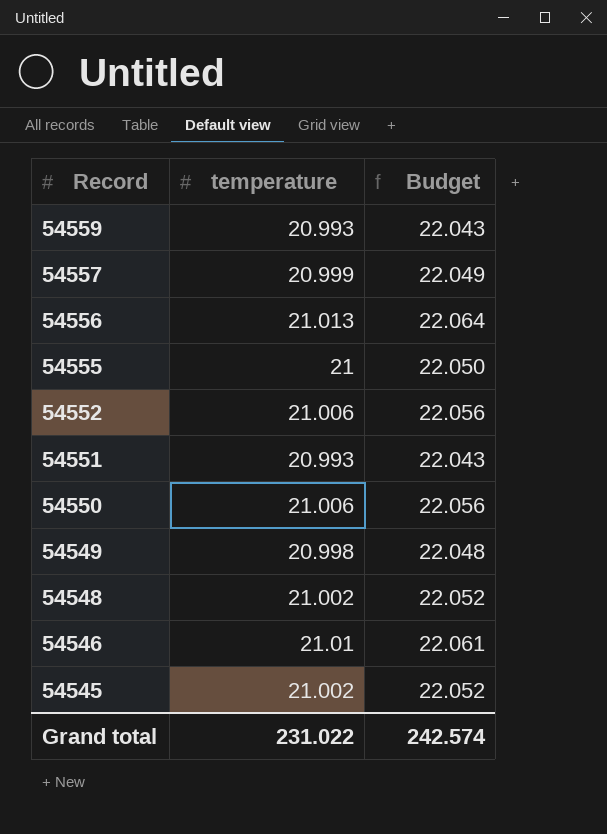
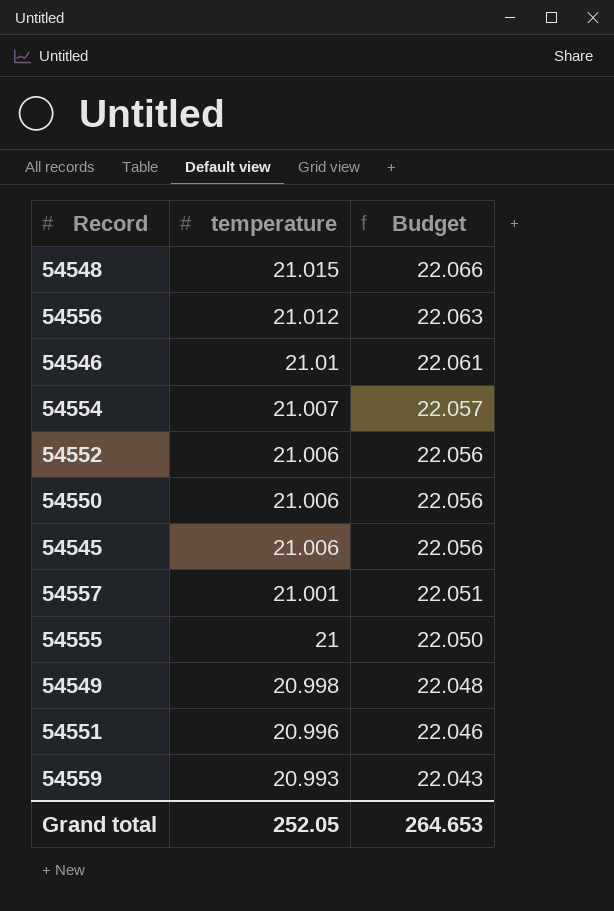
row order: Record descending -> temperature descending
54548 | temperature: 21.002 -> 21.015
54548 | Budget: 22.052 -> 22.066
54556 | temperature: 21.013 -> 21.012
54556 | Budget: 22.064 -> 22.063
row 54554: none -> 21.007 | 22.057
54545 | temperature: 21.002 -> 21.006
54545 | Budget: 22.052 -> 22.056
54557 | temperature: 20.999 -> 21.001
54557 | Budget: 22.049 -> 22.051
54551 | temperature: 20.993 -> 20.996
54551 | Budget: 22.043 -> 22.046
Grand total | temperature: 231.022 -> 252.05
Grand total | Budget: 242.574 -> 264.653

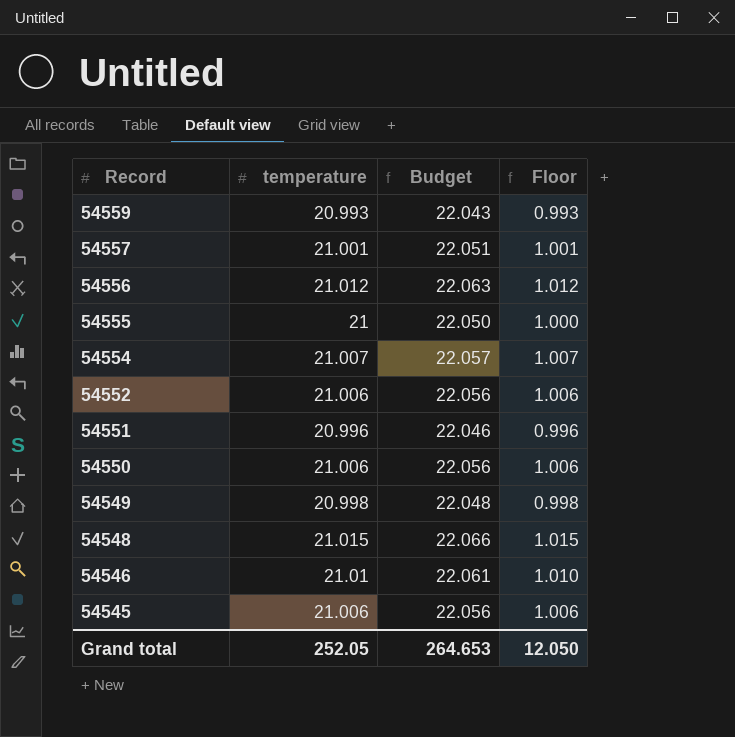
row order: temperature descending -> Record descending
column Floor | formula: none -> [temperature] - 20

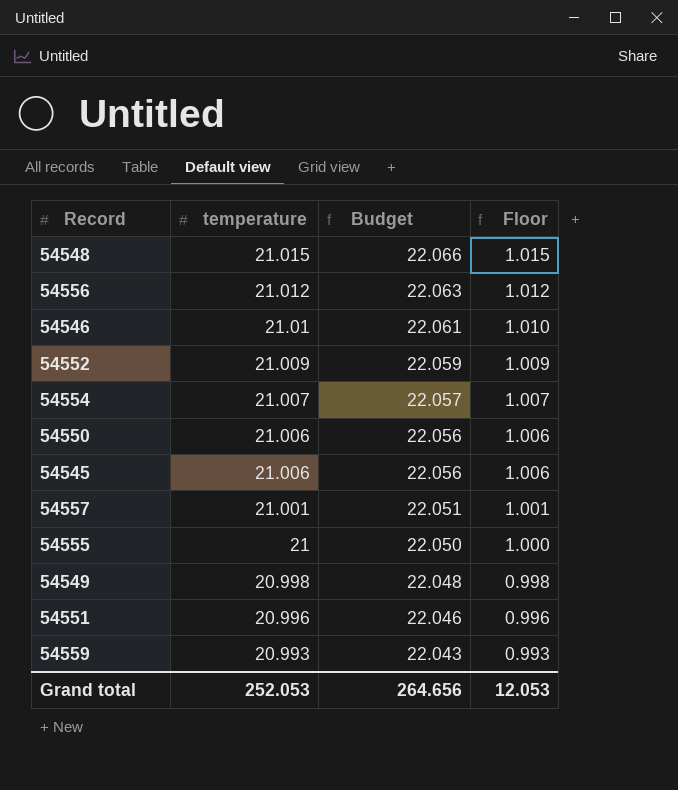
row order: Record descending -> temperature descending
54552 | temperature: 21.006 -> 21.009
54552 | Budget: 22.056 -> 22.059
54552 | Floor: 1.006 -> 1.009
Grand total | temperature: 252.05 -> 252.053
Grand total | Budget: 264.653 -> 264.656
Grand total | Floor: 12.050 -> 12.053

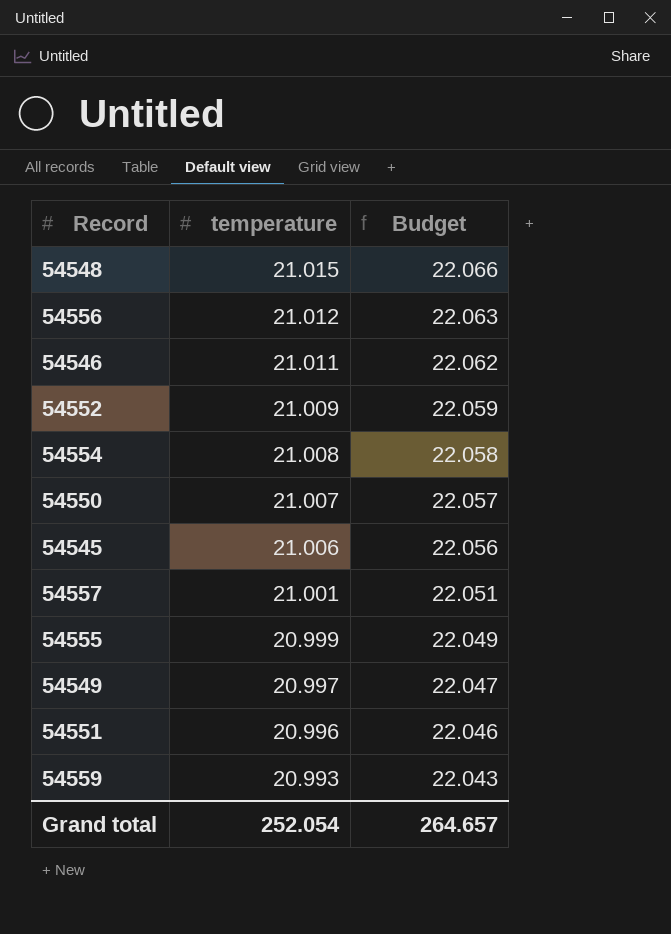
column Floor | formula: [temperature] - 20 -> none
54546 | temperature: 21.01 -> 21.011
54546 | Budget: 22.061 -> 22.062
54554 | temperature: 21.007 -> 21.008
54554 | Budget: 22.057 -> 22.058
54550 | temperature: 21.006 -> 21.007
54550 | Budget: 22.056 -> 22.057
54555 | temperature: 21 -> 20.999
54555 | Budget: 22.050 -> 22.049
54549 | temperature: 20.998 -> 20.997
54549 | Budget: 22.048 -> 22.047
Grand total | temperature: 252.053 -> 252.054
Grand total | Budget: 264.656 -> 264.657

